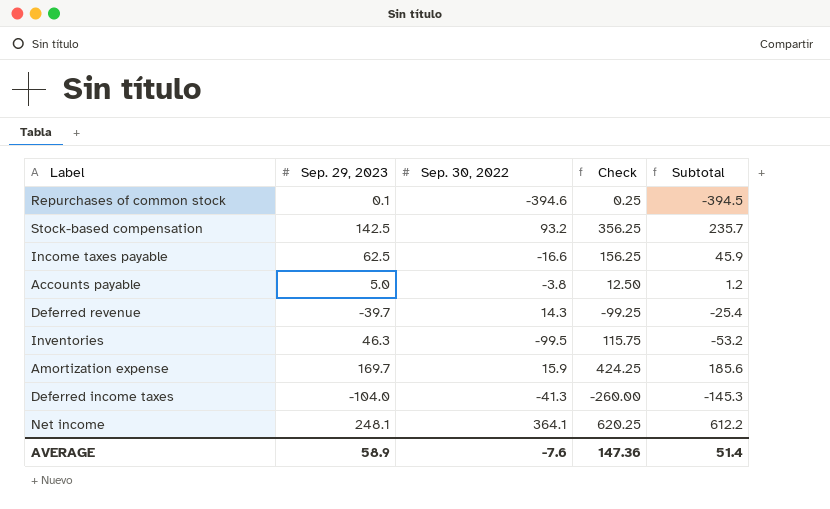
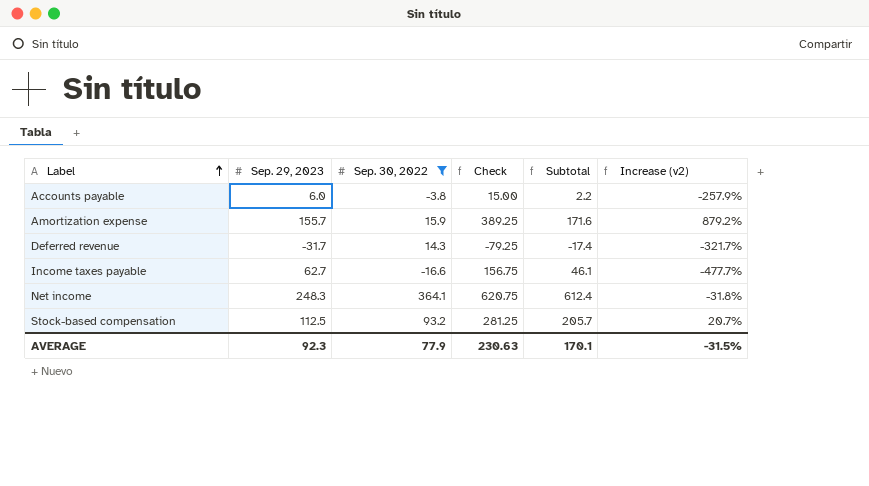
filter: none -> Sep. 30, 2022 >= -16.6
row order: none -> Label ascending
column Increase (v2) | formula: none -> ([Sep. 29, 2023] - [Sep. 30, 2022]) / [Sep. 30, 2022]
Accounts payable | Sep. 29, 2023: 5.0 -> 6.0
Accounts payable | Check: 12.50 -> 15.00
Accounts payable | Subtotal: 1.2 -> 2.2
Amortization expense | Sep. 29, 2023: 169.7 -> 155.7
Amortization expense | Check: 424.25 -> 389.25
Amortization expense | Subtotal: 185.6 -> 171.6
Deferred revenue | Sep. 29, 2023: -39.7 -> -31.7
Deferred revenue | Check: -99.25 -> -79.25
Deferred revenue | Subtotal: -25.4 -> -17.4
Income taxes payable | Sep. 29, 2023: 62.5 -> 62.7
Income taxes payable | Check: 156.25 -> 156.75
Income taxes payable | Subtotal: 45.9 -> 46.1
Net income | Sep. 29, 2023: 248.1 -> 248.3
Net income | Check: 620.25 -> 620.75
Net income | Subtotal: 612.2 -> 612.4
Stock-based compensation | Sep. 29, 2023: 142.5 -> 112.5
Stock-based compensation | Check: 356.25 -> 281.25
Stock-based compensation | Subtotal: 235.7 -> 205.7
AVERAGE | Sep. 29, 2023: 58.9 -> 92.3
AVERAGE | Sep. 30, 2022: -7.6 -> 77.9
AVERAGE | Check: 147.36 -> 230.63
AVERAGE | Subtotal: 51.4 -> 170.1

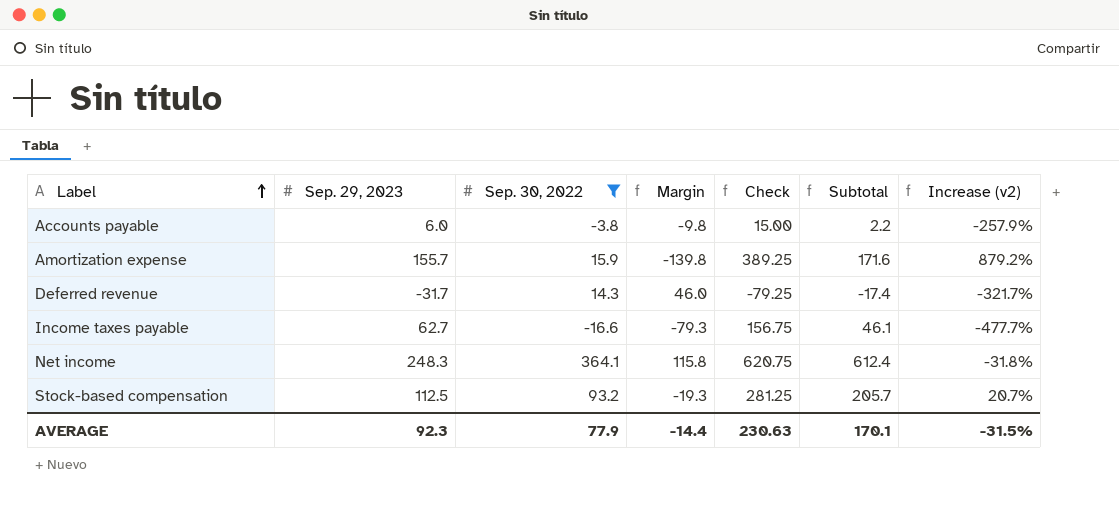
column Margin | formula: none -> [Sep. 30, 2022] - [Sep. 29, 2023]

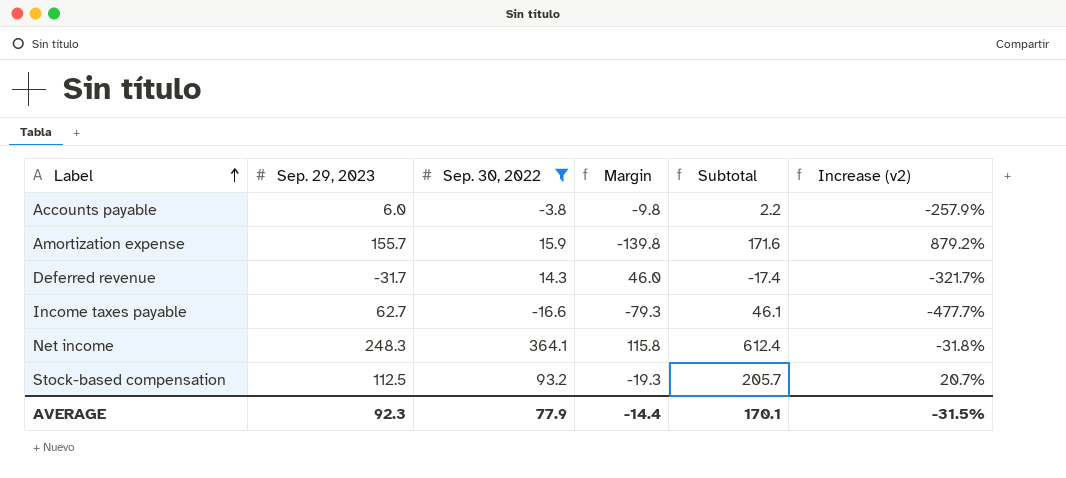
column Check | formula: [Sep. 29, 2023] * 2.5 -> none

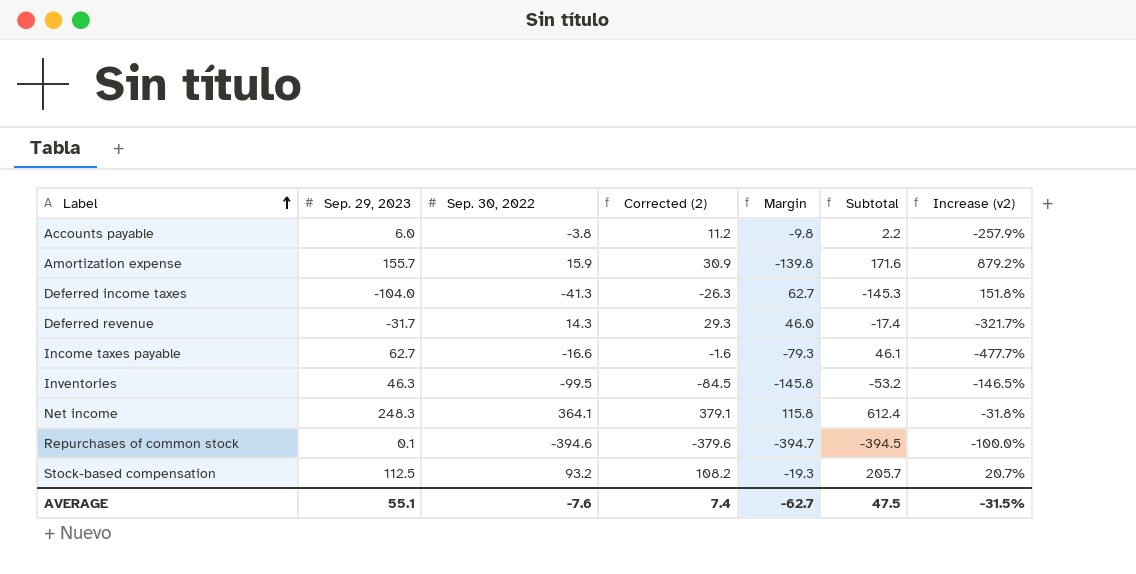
filter: Sep. 30, 2022 >= -16.6 -> none
column Corrected (2) | formula: none -> [Sep. 30, 2022] + 15
AVERAGE | Sep. 29, 2023: 92.3 -> 55.1
AVERAGE | Sep. 30, 2022: 77.9 -> -7.6
AVERAGE | Margin: -14.4 -> -62.7
AVERAGE | Subtotal: 170.1 -> 47.5

